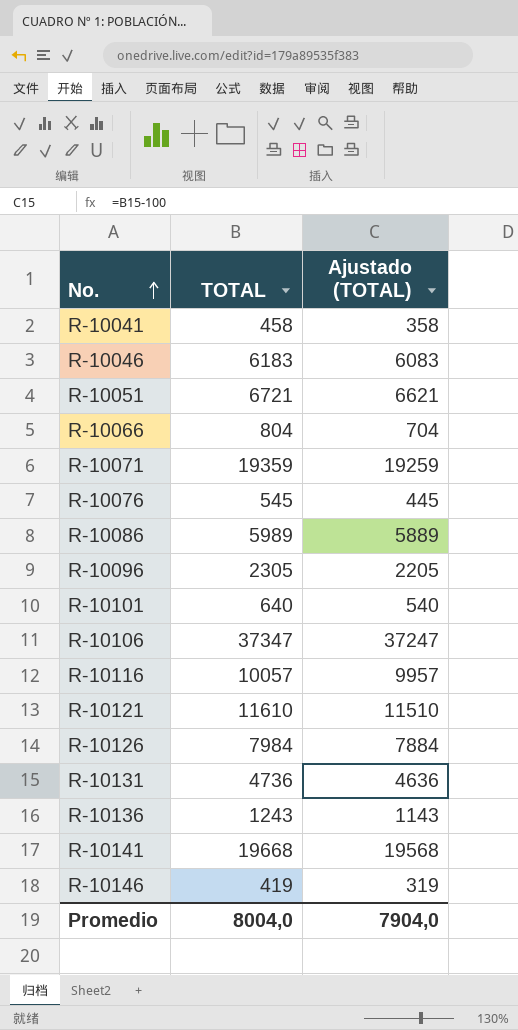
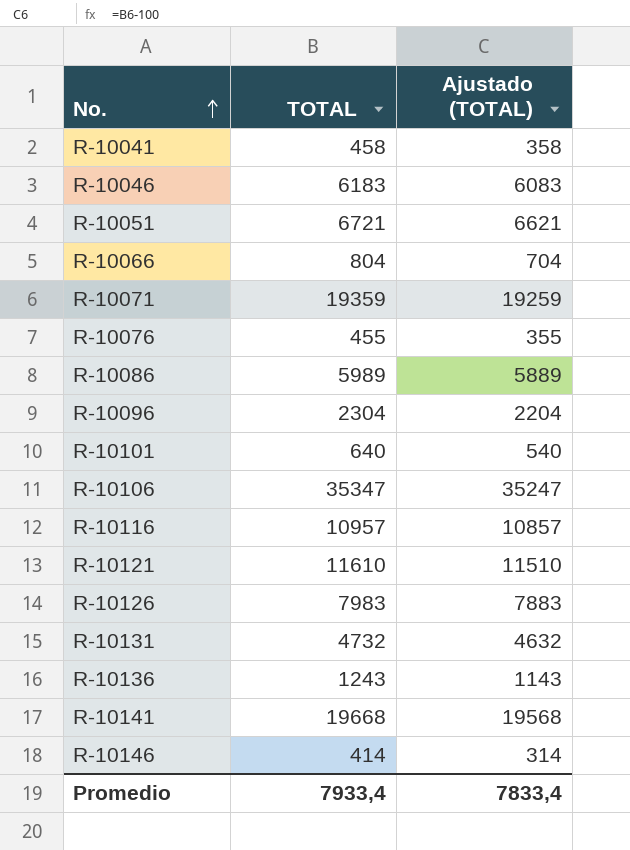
R-10076 | TOTAL: 545 -> 455
R-10076 | Ajustado (TOTAL): 445 -> 355
R-10096 | TOTAL: 2305 -> 2304
R-10096 | Ajustado (TOTAL): 2205 -> 2204
R-10106 | TOTAL: 37347 -> 35347
R-10106 | Ajustado (TOTAL): 37247 -> 35247
R-10116 | TOTAL: 10057 -> 10957
R-10116 | Ajustado (TOTAL): 9957 -> 10857
R-10126 | TOTAL: 7984 -> 7983
R-10126 | Ajustado (TOTAL): 7884 -> 7883
R-10131 | TOTAL: 4736 -> 4732
R-10131 | Ajustado (TOTAL): 4636 -> 4632
R-10146 | TOTAL: 419 -> 414
R-10146 | Ajustado (TOTAL): 319 -> 314
Promedio | TOTAL: 8004,0 -> 7933,4
Promedio | Ajustado (TOTAL): 7904,0 -> 7833,4

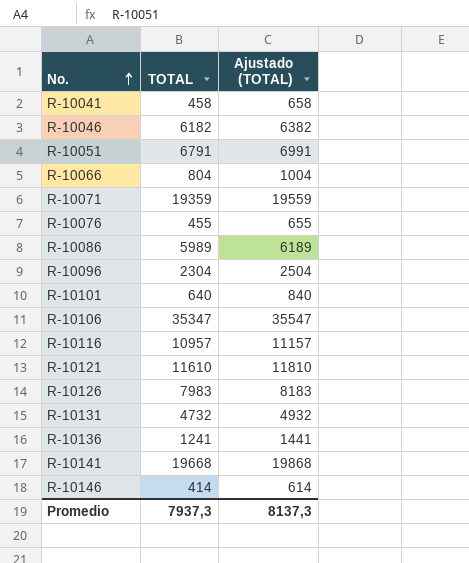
column Ajustado (TOTAL) | formula: [TOTAL] - 100 -> [TOTAL] + 200
R-10046 | TOTAL: 6183 -> 6182
R-10051 | TOTAL: 6721 -> 6791
R-10136 | TOTAL: 1243 -> 1241
Promedio | TOTAL: 7933,4 -> 7937,3
Promedio | Ajustado (TOTAL): 7833,4 -> 8137,3

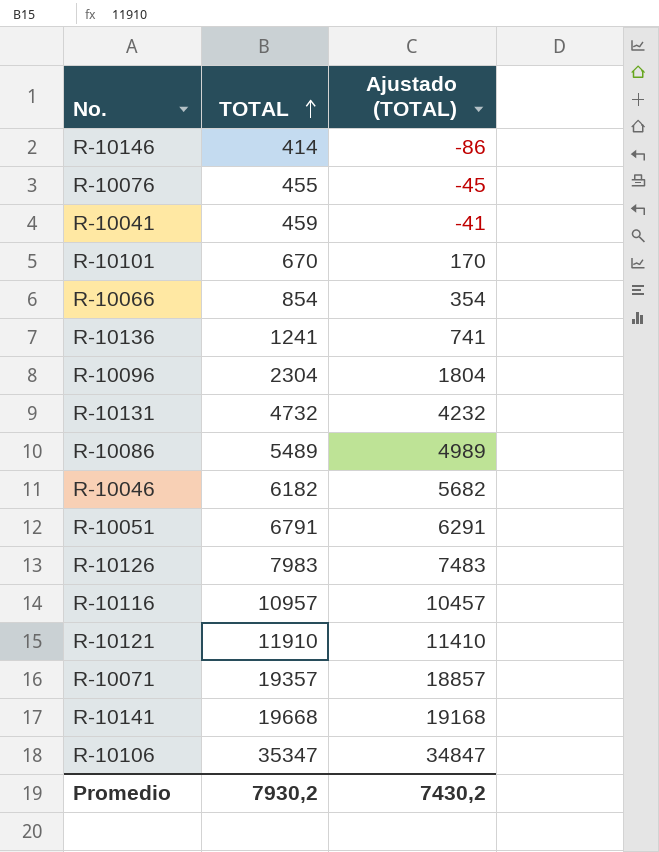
row order: No. ascending -> TOTAL ascending
column Ajustado (TOTAL) | formula: [TOTAL] + 200 -> [TOTAL] - 500
R-10041 | TOTAL: 458 -> 459
R-10101 | TOTAL: 640 -> 670
R-10066 | TOTAL: 804 -> 854
R-10086 | TOTAL: 5989 -> 5489
R-10121 | TOTAL: 11610 -> 11910
R-10071 | TOTAL: 19359 -> 19357
Promedio | TOTAL: 7937,3 -> 7930,2
Promedio | Ajustado (TOTAL): 8137,3 -> 7430,2

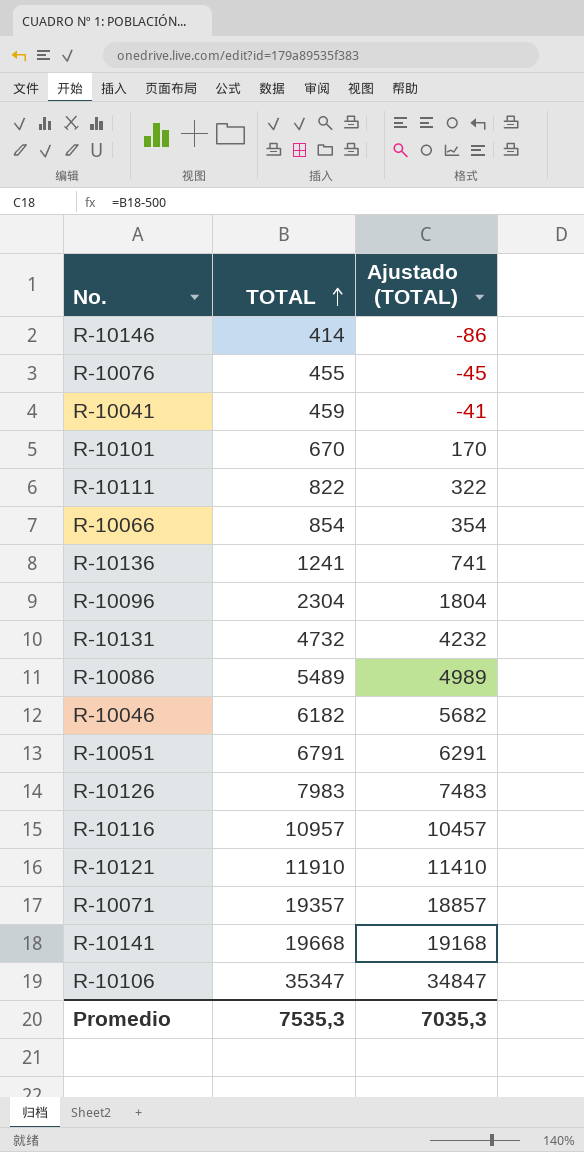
row R-10111: none -> 822 | 322
Promedio | TOTAL: 7930,2 -> 7535,3
Promedio | Ajustado (TOTAL): 7430,2 -> 7035,3

